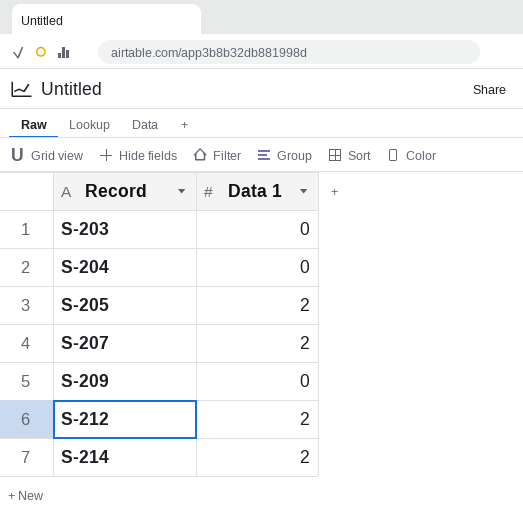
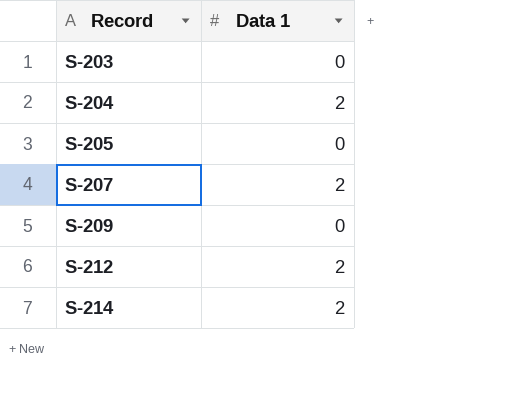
S-204 | Data 1: 0 -> 2
S-205 | Data 1: 2 -> 0

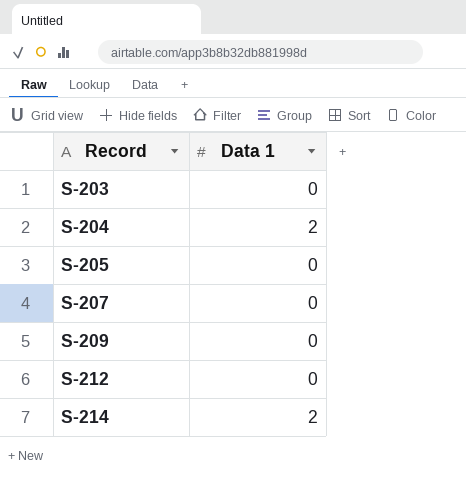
S-207 | Data 1: 2 -> 0
S-212 | Data 1: 2 -> 0

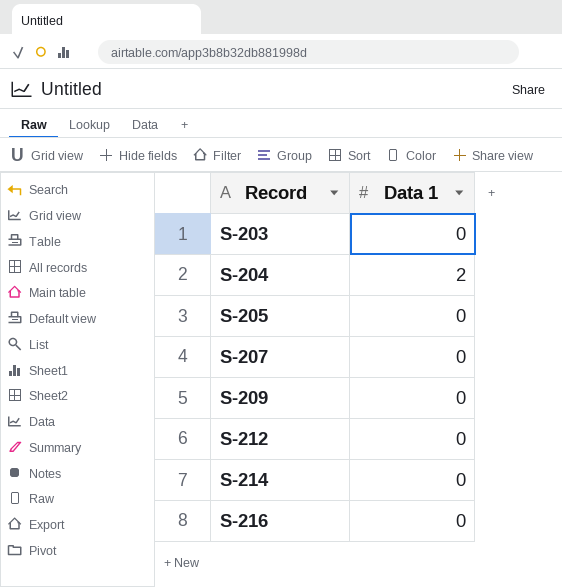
S-214 | Data 1: 2 -> 0
row S-216: none -> 0

